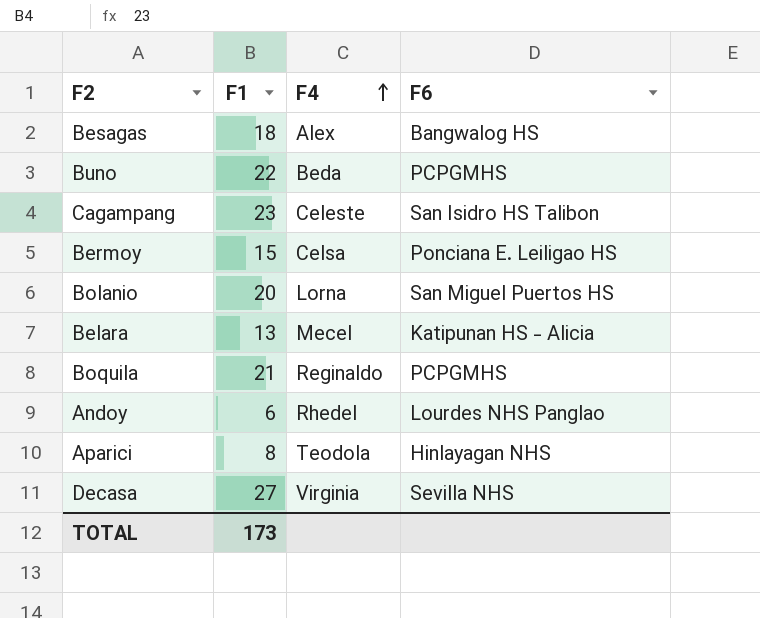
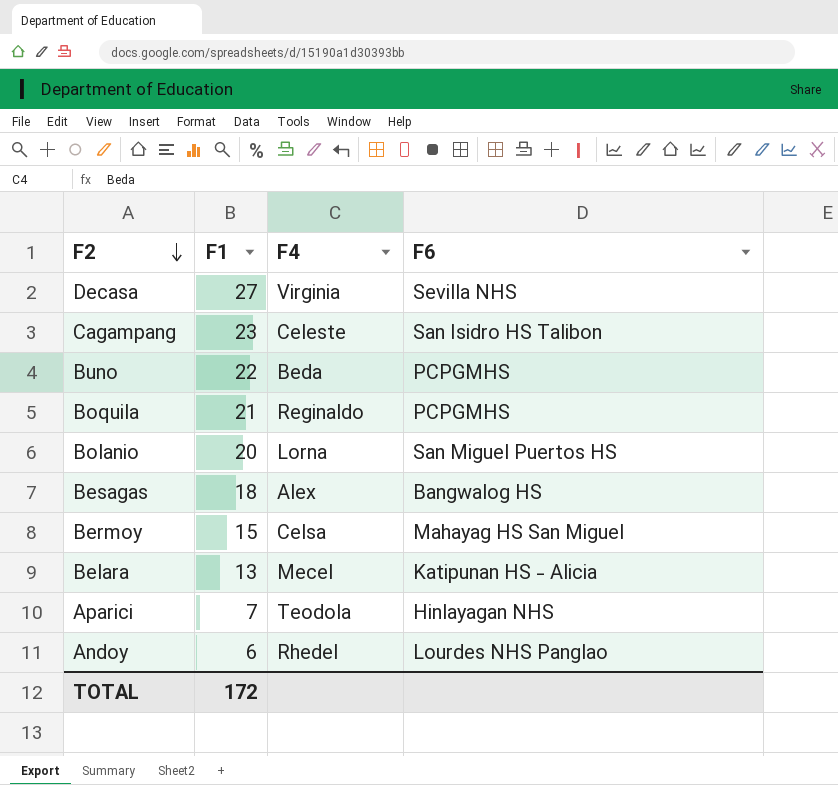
row order: F4 ascending -> F2 descending
Bermoy | F6: Ponciana E. Leiligao HS -> Mahayag HS San Miguel
Aparici | F1: 8 -> 7
TOTAL | F1: 173 -> 172

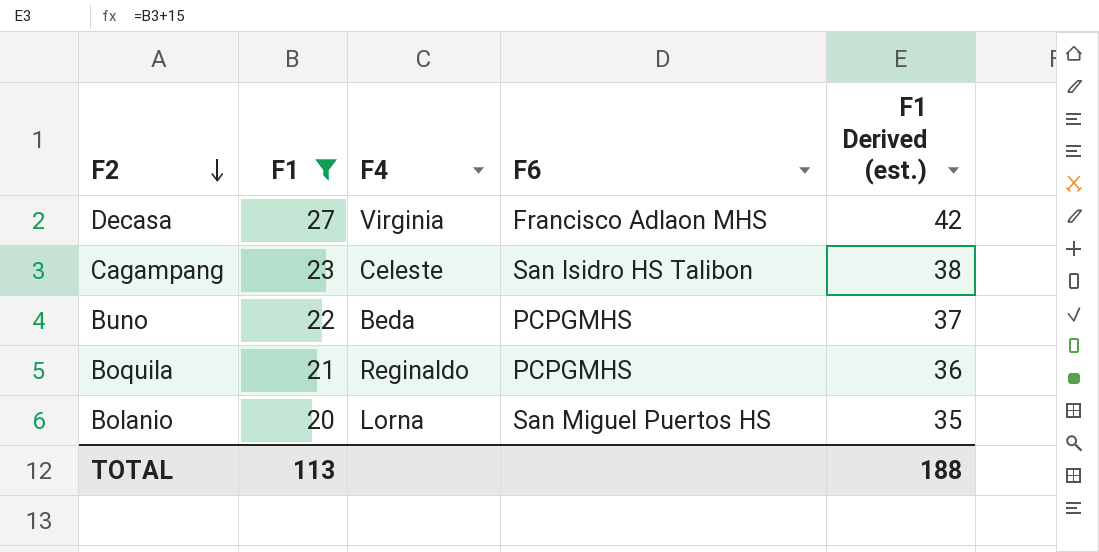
filter: none -> F1 >= 20
column F1 Derived (est.) | formula: none -> [F1] + 15
Decasa | F6: Sevilla NHS -> Francisco Adlaon MHS
TOTAL | F1: 172 -> 113

